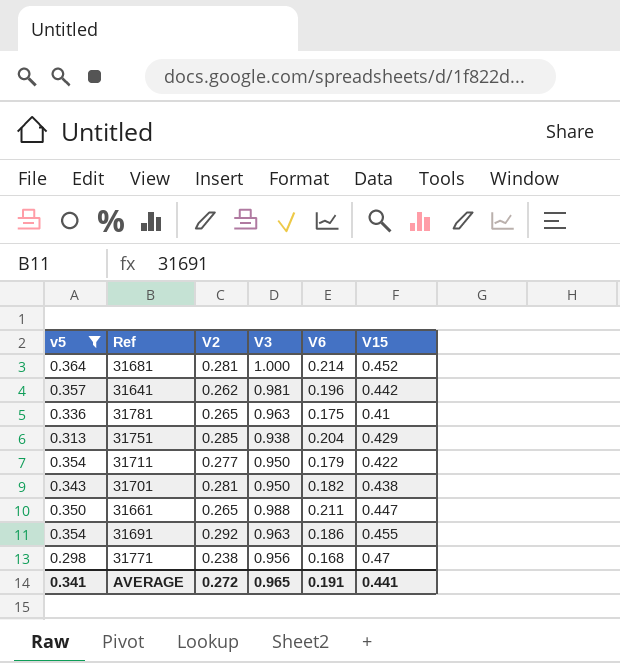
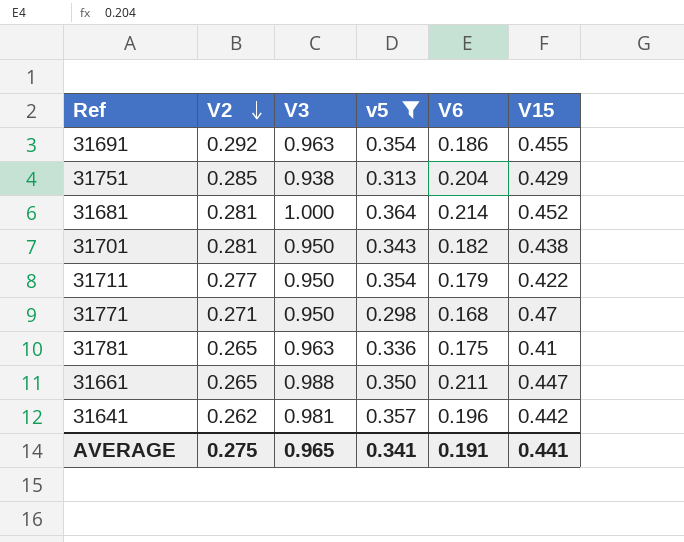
row order: none -> V2 descending
column v5 | position: 1 -> 4
31771 | V2: 0.238 -> 0.271
31771 | V3: 0.956 -> 0.950
AVERAGE | V2: 0.272 -> 0.275

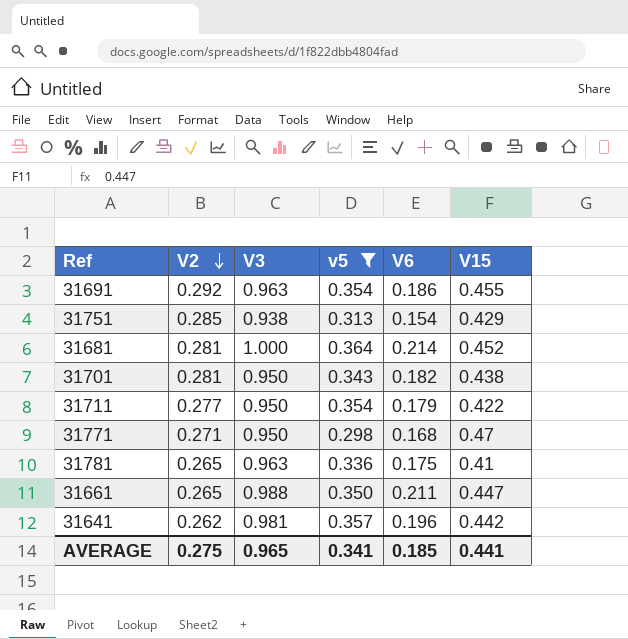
31751 | V6: 0.204 -> 0.154
AVERAGE | V6: 0.191 -> 0.185

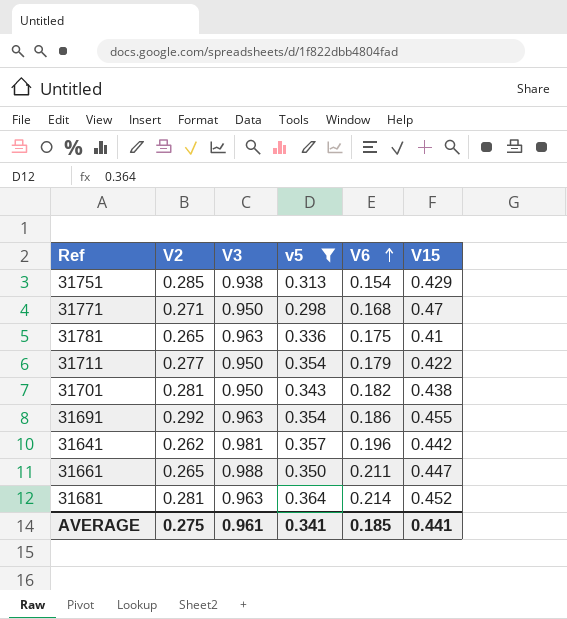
row order: V2 descending -> V6 ascending
31681 | V3: 1.000 -> 0.963
AVERAGE | V3: 0.965 -> 0.961

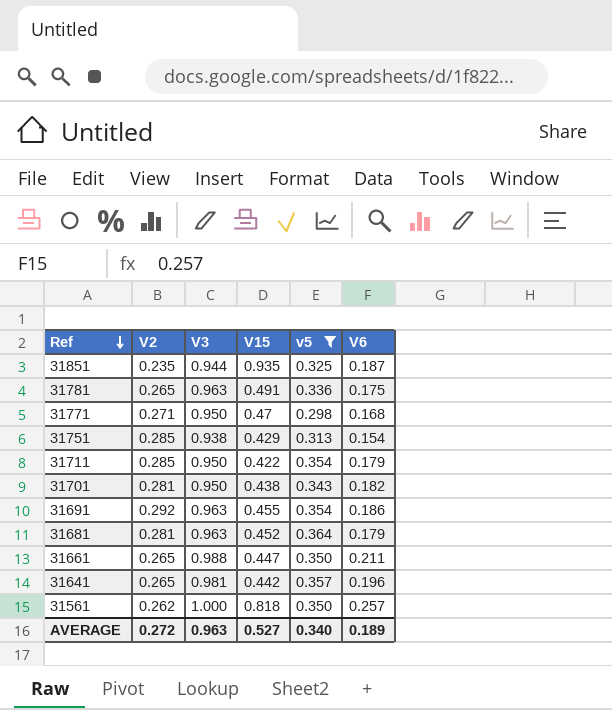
row order: V6 ascending -> Ref descending
column V15 | position: 6 -> 4
row 31851: none -> 0.235 | 0.944 | 0.935 | 0.325 | 0.187
31781 | V15: 0.41 -> 0.491
31711 | V2: 0.277 -> 0.285
31681 | V6: 0.214 -> 0.179
31641 | V2: 0.262 -> 0.265
row 31561: none -> 0.262 | 1.000 | 0.818 | 0.350 | 0.257
AVERAGE | V2: 0.275 -> 0.272
AVERAGE | V3: 0.961 -> 0.963
AVERAGE | V15: 0.441 -> 0.527
AVERAGE | v5: 0.341 -> 0.340
AVERAGE | V6: 0.185 -> 0.189

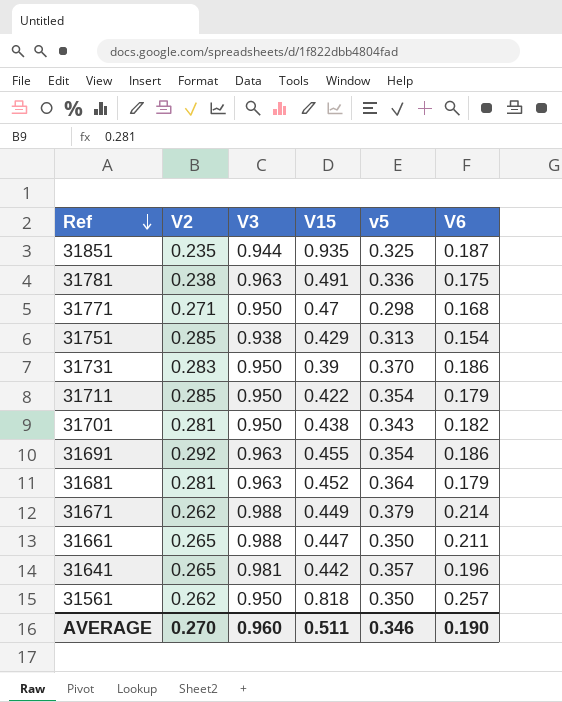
filter: v5 <= 0.364 -> none
31781 | V2: 0.265 -> 0.238
31561 | V3: 1.000 -> 0.950
AVERAGE | V2: 0.272 -> 0.270
AVERAGE | V3: 0.963 -> 0.960
AVERAGE | V15: 0.527 -> 0.511
AVERAGE | v5: 0.340 -> 0.346
AVERAGE | V6: 0.189 -> 0.190

